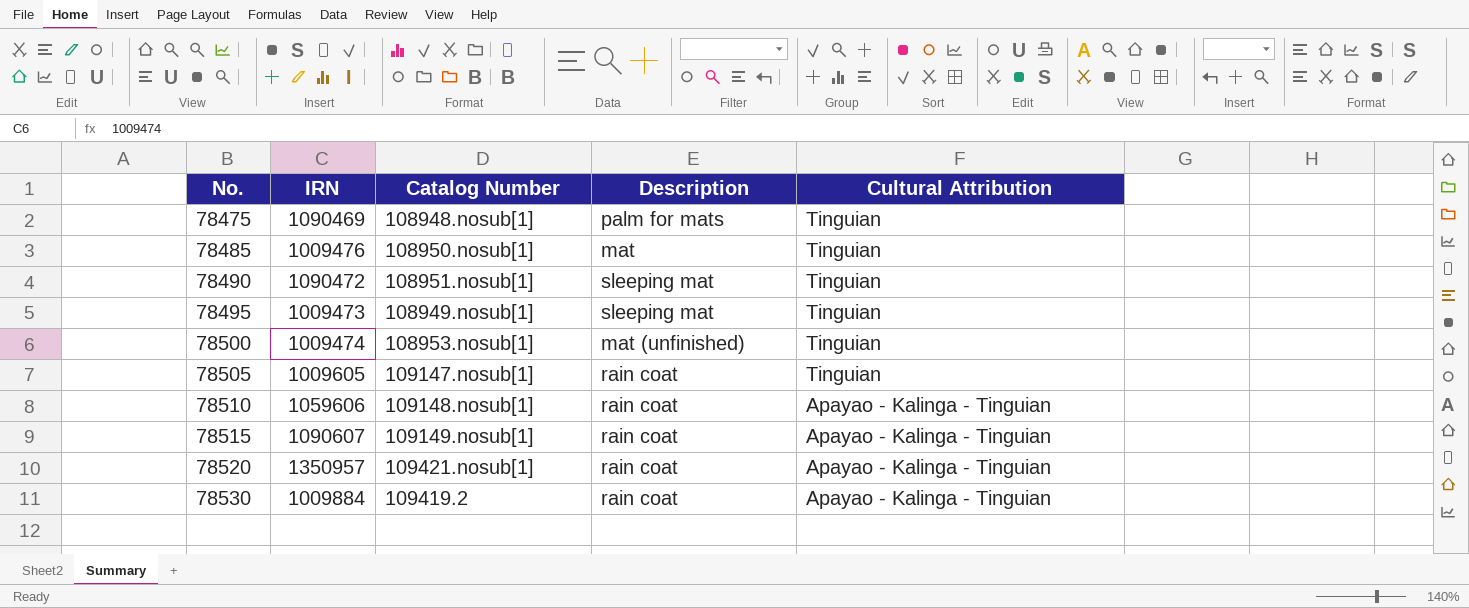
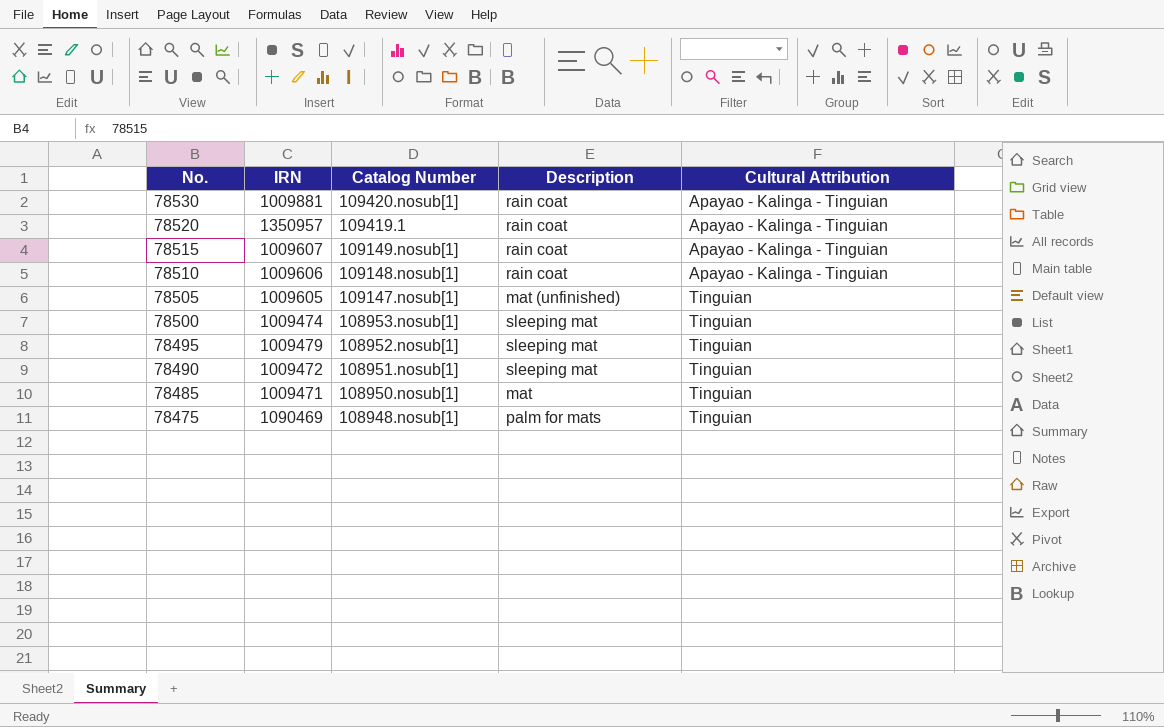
row order: No. ascending -> No. descending
78530 | IRN: 1009884 -> 1009881
78530 | Catalog Number: 109419.2 -> 109420.nosub[1]
78520 | Catalog Number: 109421.nosub[1] -> 109419.1
78515 | IRN: 1090607 -> 1009607
78510 | IRN: 1059606 -> 1009606
78505 | Description: rain coat -> mat (unfinished)
78500 | Description: mat (unfinished) -> sleeping mat
78495 | IRN: 1009473 -> 1009479
78495 | Catalog Number: 108949.nosub[1] -> 108952.nosub[1]
78490 | IRN: 1090472 -> 1009472
78485 | IRN: 1009476 -> 1009471

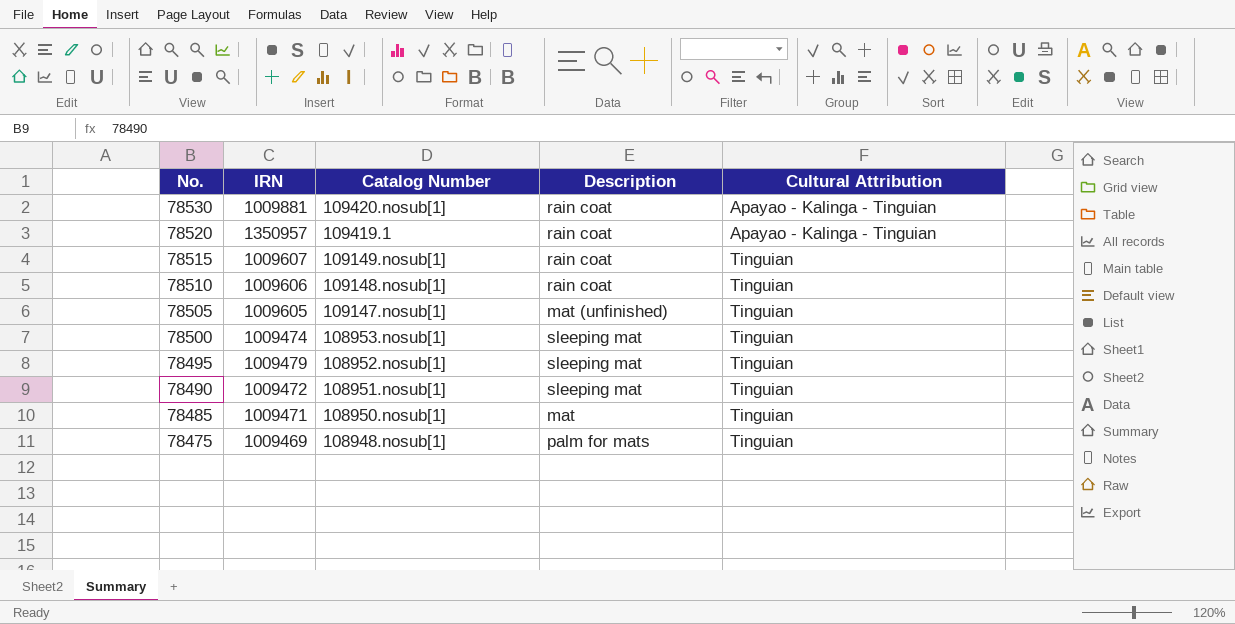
78515 | Cultural Attribution: Apayao - Kalinga - Tinguian -> Tinguian
78510 | Cultural Attribution: Apayao - Kalinga - Tinguian -> Tinguian
78475 | IRN: 1090469 -> 1009469

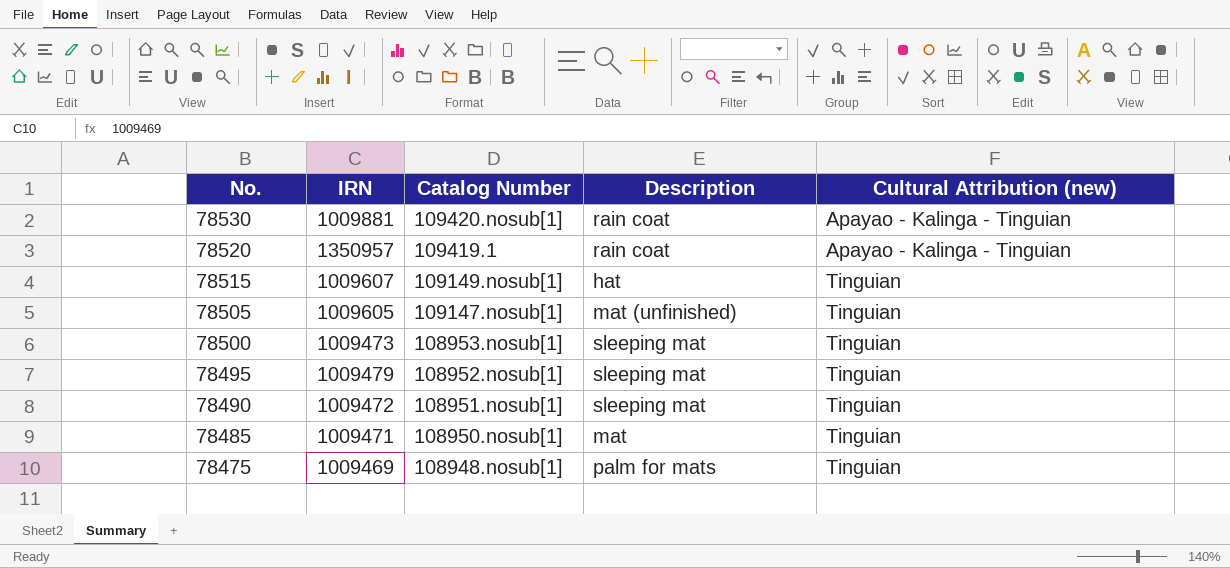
column name: Cultural Attribution -> Cultural Attribution (new)
row 78510: 1009606 | 109148.nosub[1] | rain coat | Tinguian -> none
78515 | Description: rain coat -> hat
78500 | IRN: 1009474 -> 1009473

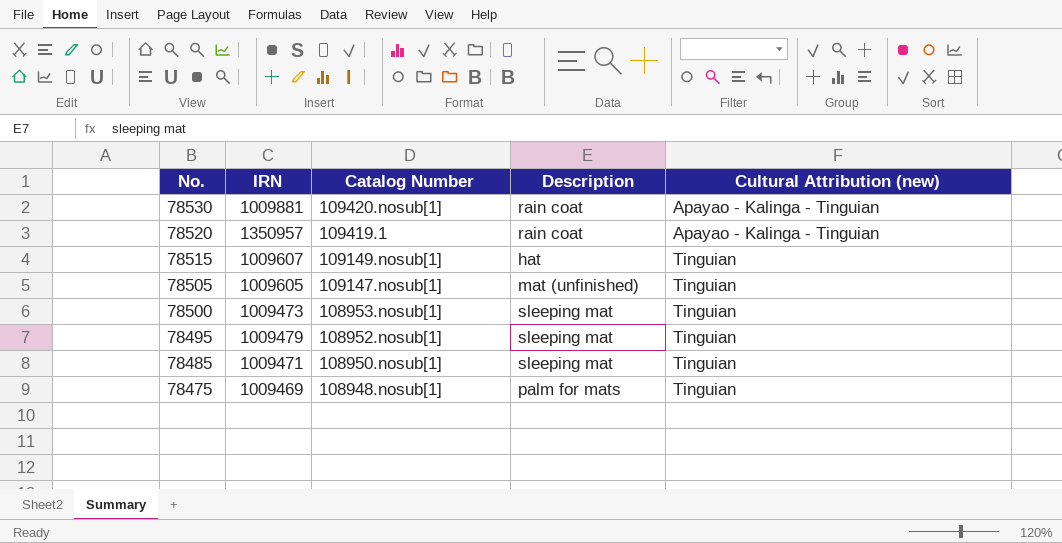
row 78490: 1009472 | 108951.nosub[1] | sleeping mat | Tinguian -> none
78485 | Description: mat -> sleeping mat

